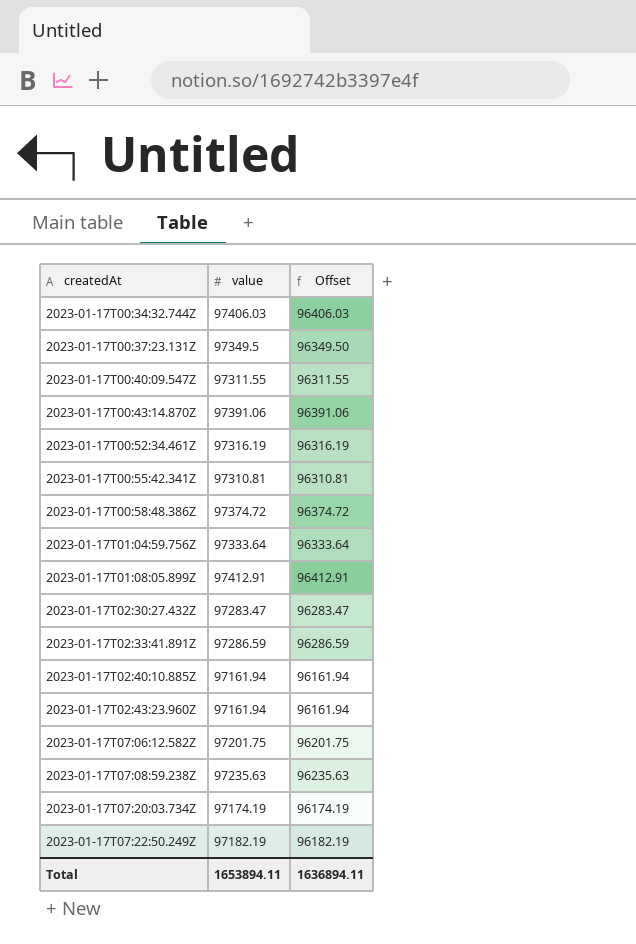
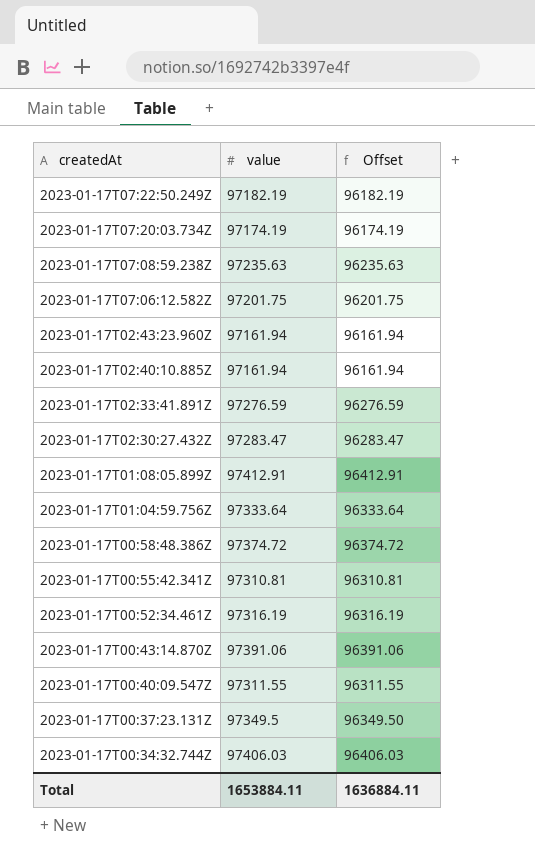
row order: createdAt ascending -> createdAt descending
2023-01-17T02:33:41.891Z | value: 97286.59 -> 97276.59
2023-01-17T02:33:41.891Z | Offset: 96286.59 -> 96276.59
Total | value: 1653894.11 -> 1653884.11
Total | Offset: 1636894.11 -> 1636884.11

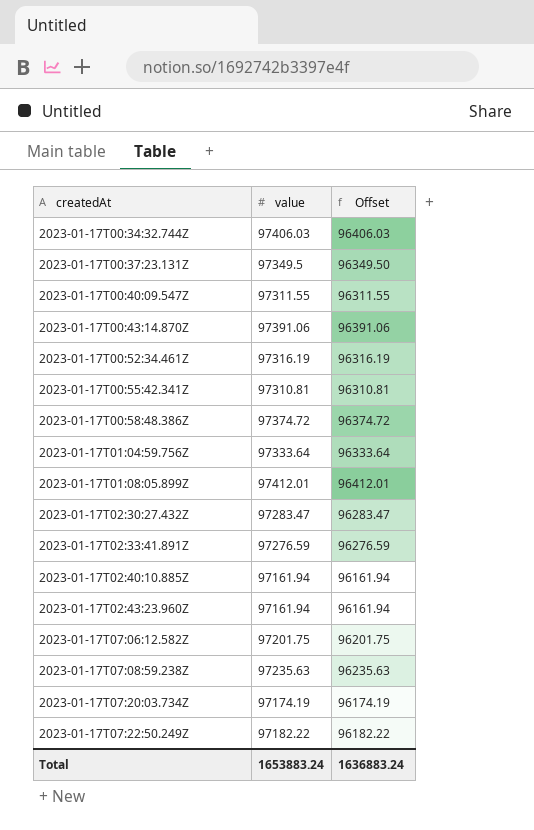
row order: createdAt descending -> createdAt ascending
2023-01-17T01:08:05.899Z | value: 97412.91 -> 97412.01
2023-01-17T01:08:05.899Z | Offset: 96412.91 -> 96412.01
2023-01-17T07:22:50.249Z | value: 97182.19 -> 97182.22
2023-01-17T07:22:50.249Z | Offset: 96182.19 -> 96182.22
Total | value: 1653884.11 -> 1653883.24
Total | Offset: 1636884.11 -> 1636883.24

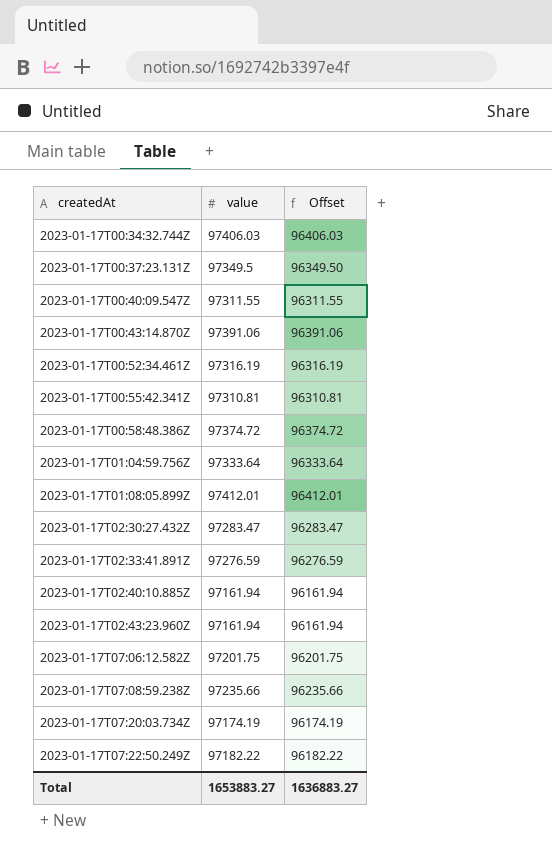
2023-01-17T07:08:59.238Z | value: 97235.63 -> 97235.66
2023-01-17T07:08:59.238Z | Offset: 96235.63 -> 96235.66
Total | value: 1653883.24 -> 1653883.27
Total | Offset: 1636883.24 -> 1636883.27

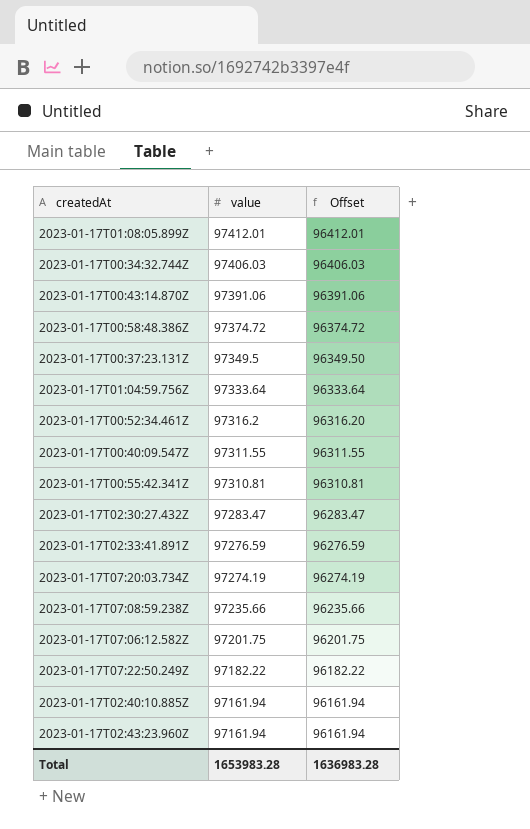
row order: createdAt ascending -> value descending
2023-01-17T00:52:34.461Z | value: 97316.19 -> 97316.2
2023-01-17T00:52:34.461Z | Offset: 96316.19 -> 96316.20
2023-01-17T07:20:03.734Z | value: 97174.19 -> 97274.19
2023-01-17T07:20:03.734Z | Offset: 96174.19 -> 96274.19
Total | value: 1653883.27 -> 1653983.28
Total | Offset: 1636883.27 -> 1636983.28

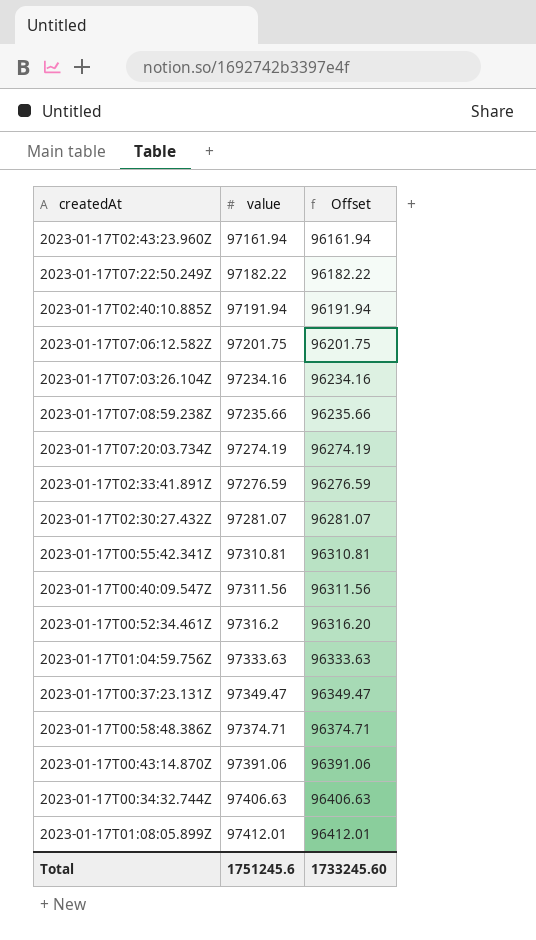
row order: value descending -> value ascending
2023-01-17T02:40:10.885Z | value: 97161.94 -> 97191.94
2023-01-17T02:40:10.885Z | Offset: 96161.94 -> 96191.94
row 2023-01-17T07:03:26.104Z: none -> 97234.16 | 96234.16
2023-01-17T02:30:27.432Z | value: 97283.47 -> 97281.07
2023-01-17T02:30:27.432Z | Offset: 96283.47 -> 96281.07
2023-01-17T00:40:09.547Z | value: 97311.55 -> 97311.56
2023-01-17T00:40:09.547Z | Offset: 96311.55 -> 96311.56
2023-01-17T01:04:59.756Z | value: 97333.64 -> 97333.63
2023-01-17T01:04:59.756Z | Offset: 96333.64 -> 96333.63
2023-01-17T00:37:23.131Z | value: 97349.5 -> 97349.47
2023-01-17T00:37:23.131Z | Offset: 96349.50 -> 96349.47
2023-01-17T00:58:48.386Z | value: 97374.72 -> 97374.71
2023-01-17T00:58:48.386Z | Offset: 96374.72 -> 96374.71
2023-01-17T00:34:32.744Z | value: 97406.03 -> 97406.63
2023-01-17T00:34:32.744Z | Offset: 96406.03 -> 96406.63
Total | value: 1653983.28 -> 1751245.6
Total | Offset: 1636983.28 -> 1733245.60

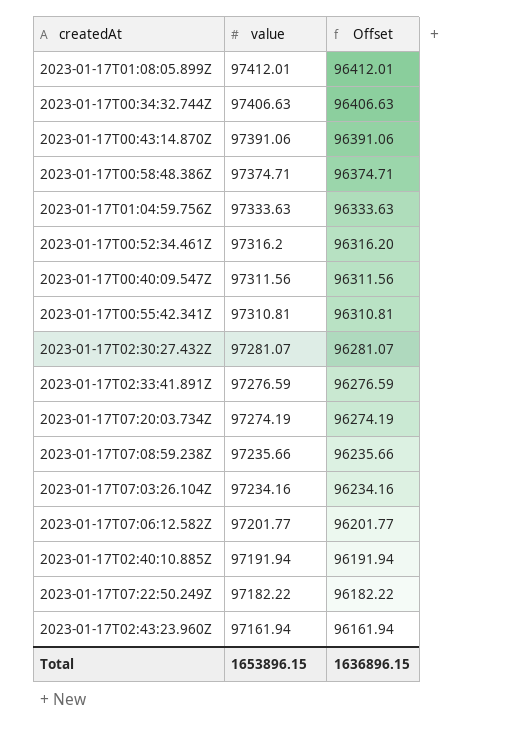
row order: value ascending -> value descending
row 2023-01-17T00:37:23.131Z: 97349.47 | 96349.47 -> none
2023-01-17T07:06:12.582Z | value: 97201.75 -> 97201.77
2023-01-17T07:06:12.582Z | Offset: 96201.75 -> 96201.77
Total | value: 1751245.6 -> 1653896.15
Total | Offset: 1733245.60 -> 1636896.15

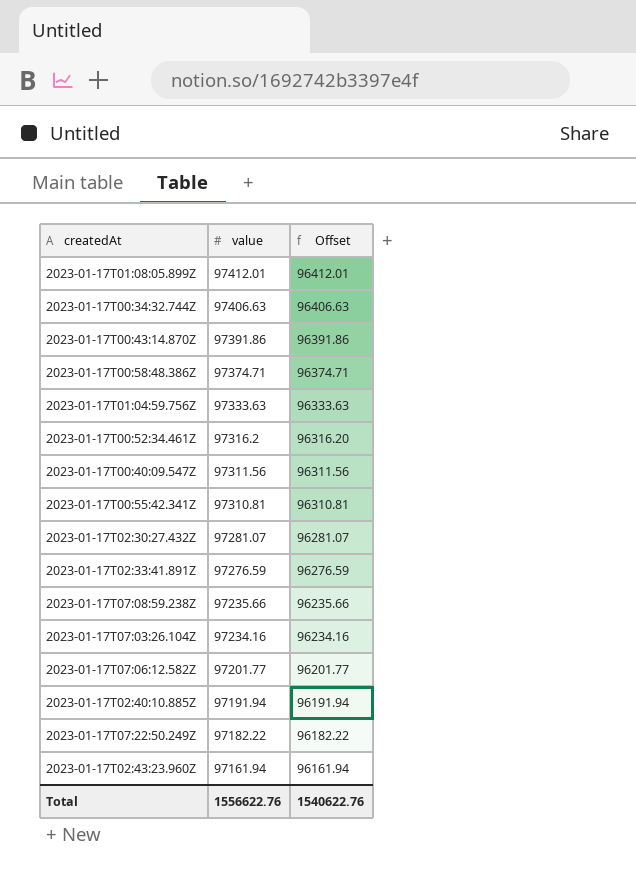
row 2023-01-17T07:20:03.734Z: 97274.19 | 96274.19 -> none
2023-01-17T00:43:14.870Z | value: 97391.06 -> 97391.86
2023-01-17T00:43:14.870Z | Offset: 96391.06 -> 96391.86
Total | value: 1653896.15 -> 1556622.76
Total | Offset: 1636896.15 -> 1540622.76

